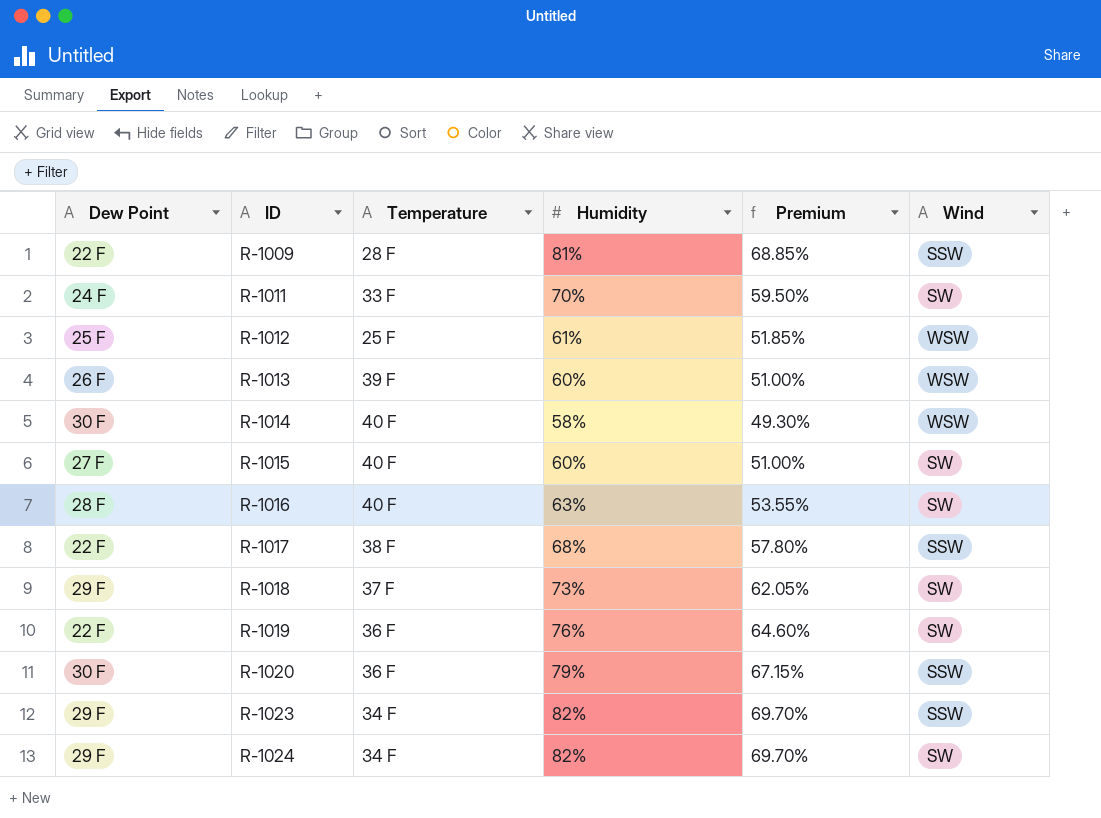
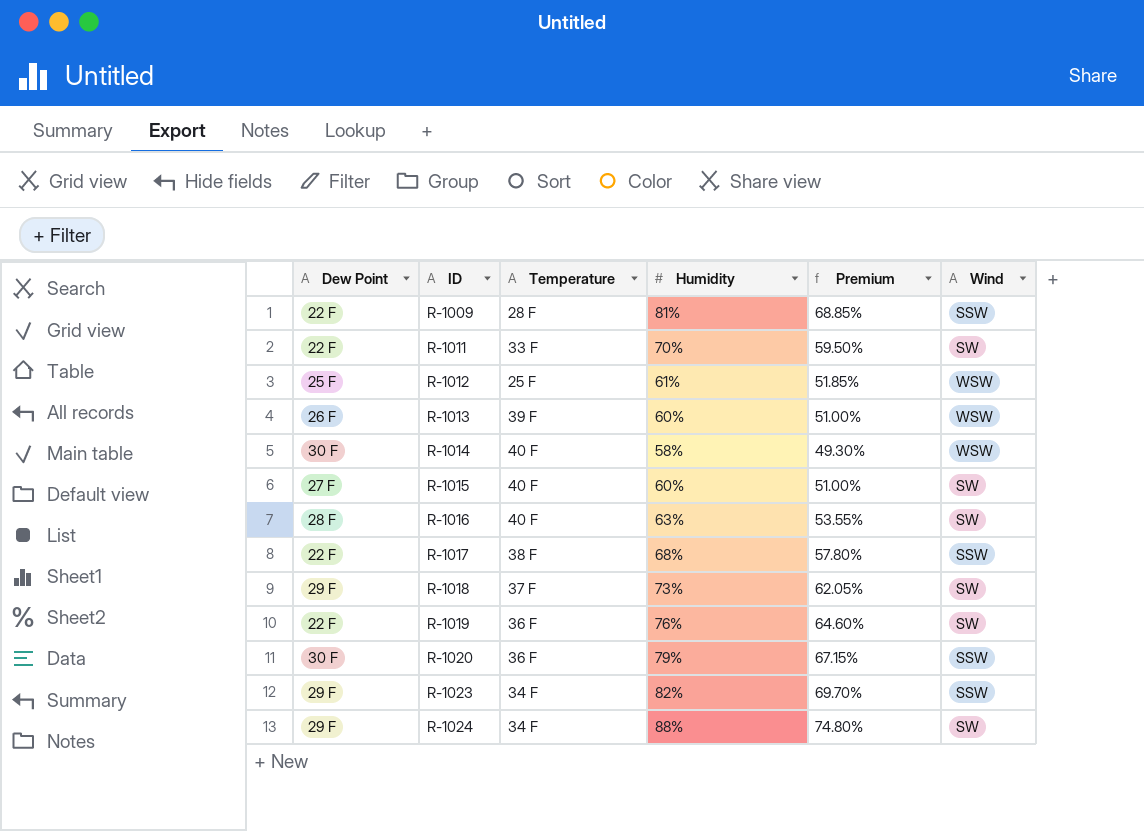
R-1011 | Dew Point: 24 F -> 22 F
R-1024 | Humidity: 82% -> 88%
R-1024 | Premium: 69.70% -> 74.80%

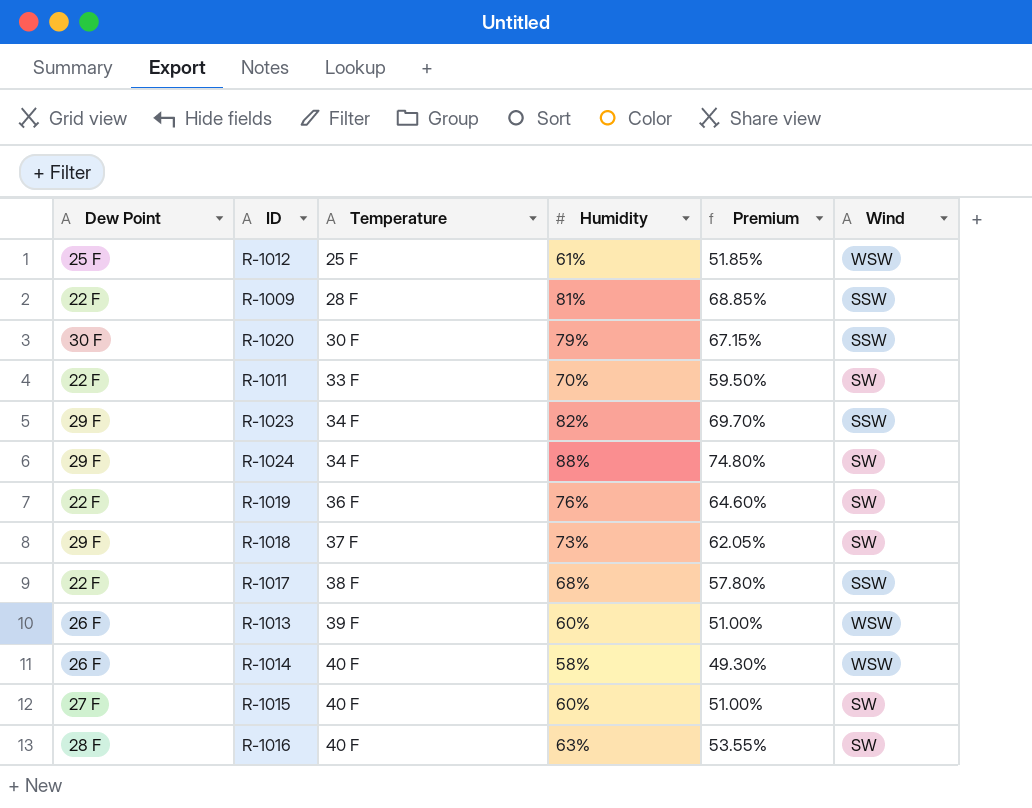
row order: ID ascending -> Temperature ascending
R-1020 | Temperature: 36 F -> 30 F
R-1014 | Dew Point: 30 F -> 26 F

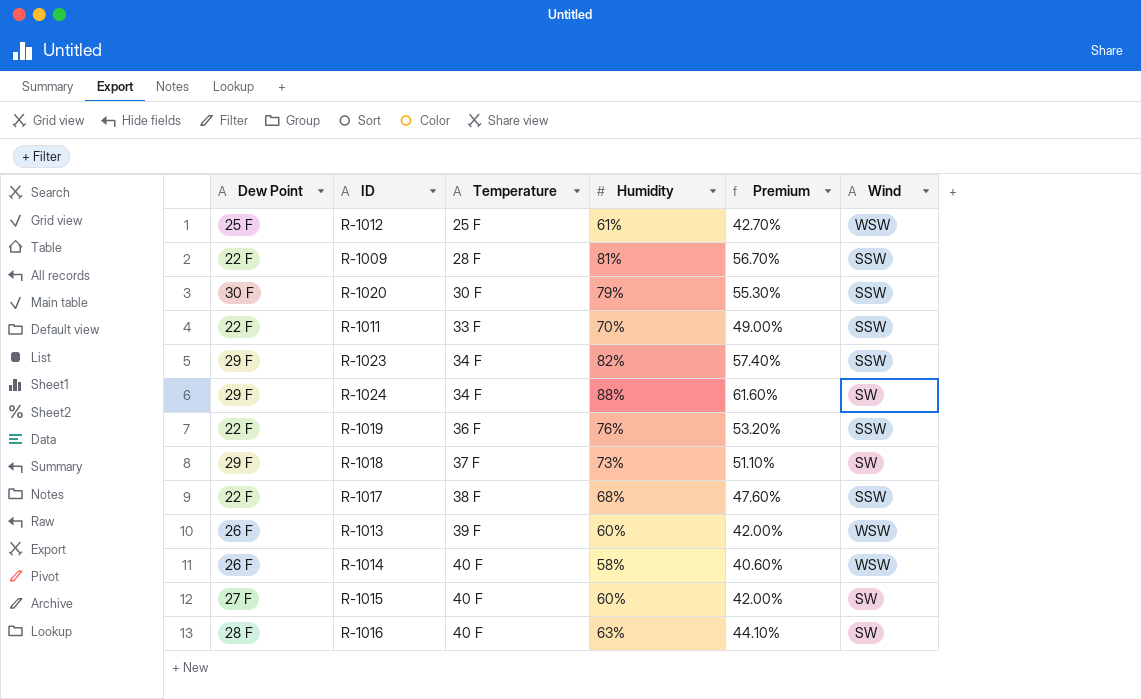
column Premium | formula: [Humidity] * 0.85 -> [Humidity] * 0.7
R-1011 | Wind: SW -> SSW
R-1019 | Wind: SW -> SSW

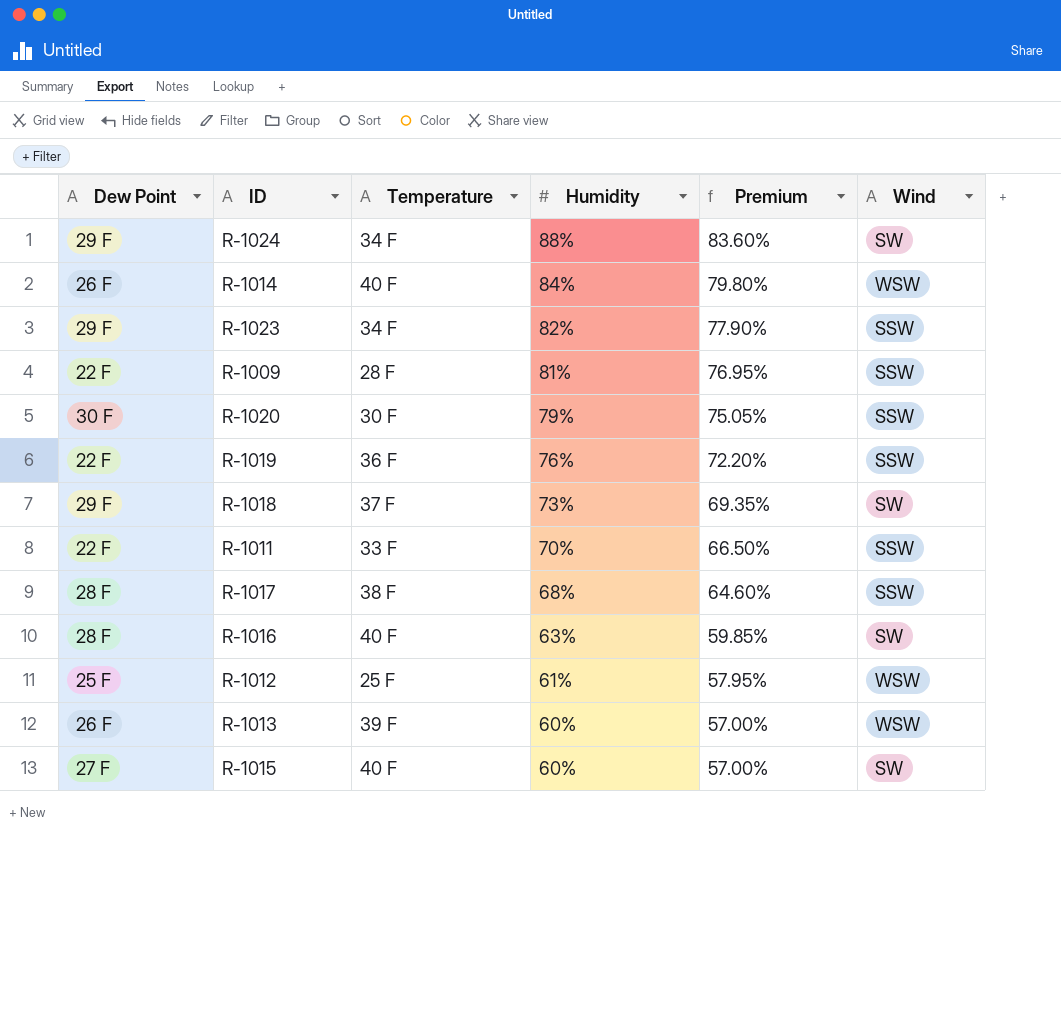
row order: Temperature ascending -> Humidity descending
column Premium | formula: [Humidity] * 0.7 -> [Humidity] * 0.95
R-1014 | Humidity: 58% -> 84%
R-1017 | Dew Point: 22 F -> 28 F

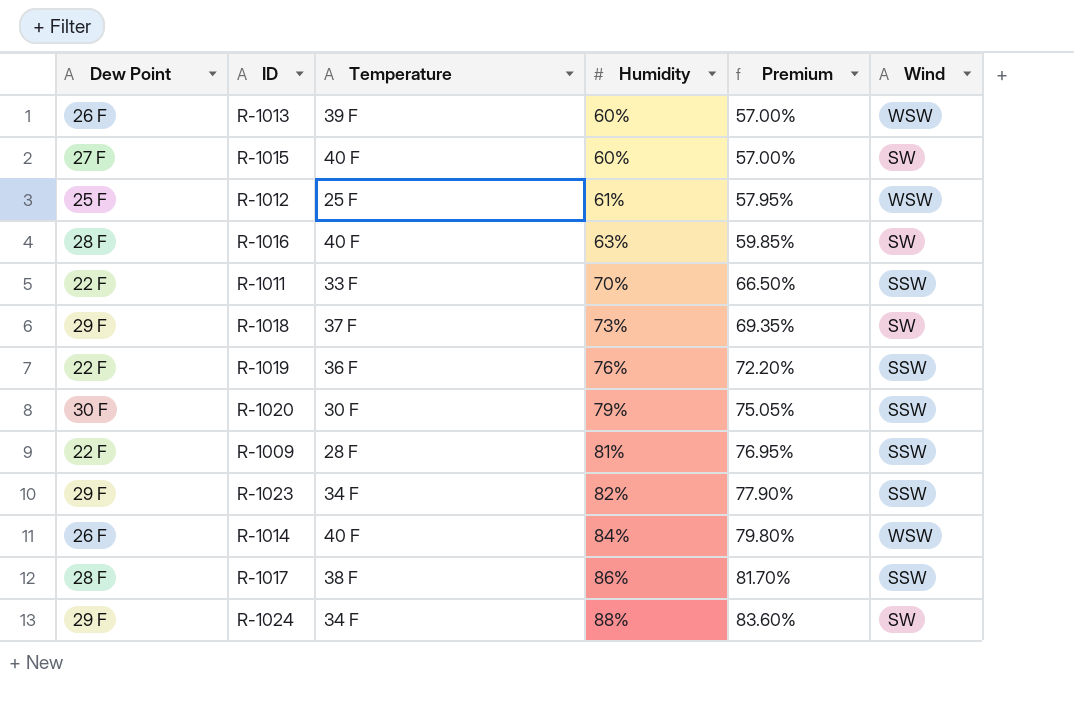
row order: Humidity descending -> Humidity ascending
R-1017 | Humidity: 68% -> 86%
R-1017 | Premium: 64.60% -> 81.70%

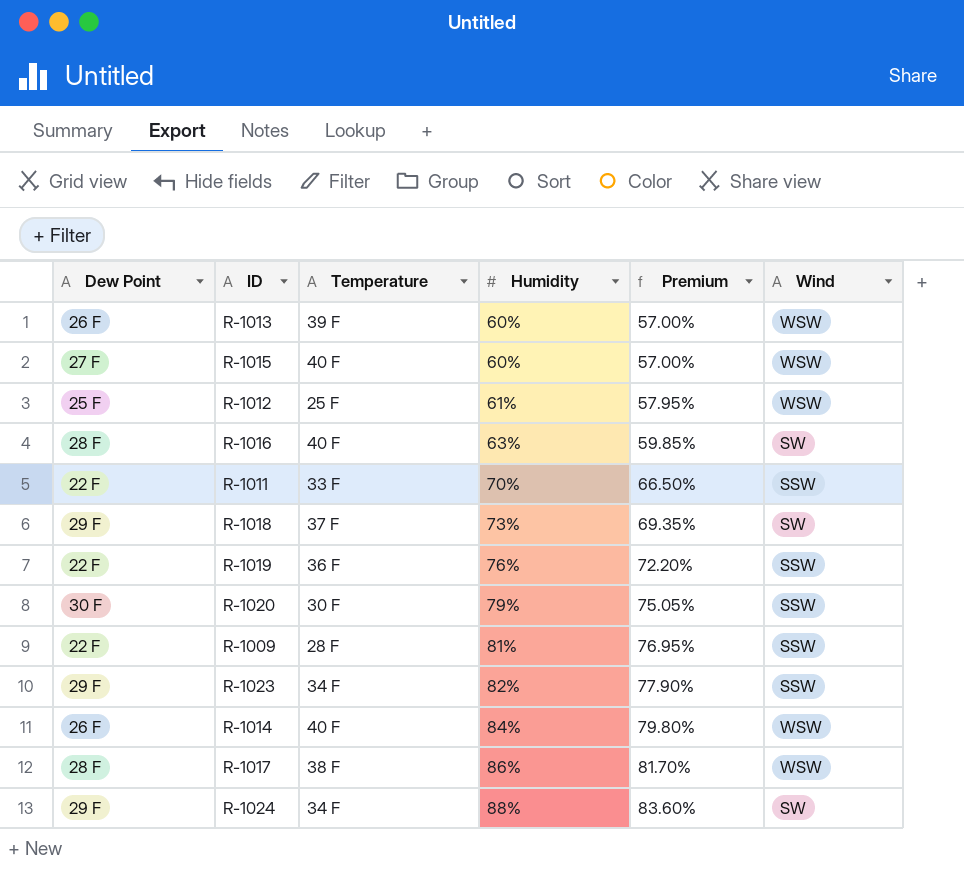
R-1015 | Wind: SW -> WSW
R-1017 | Wind: SSW -> WSW

